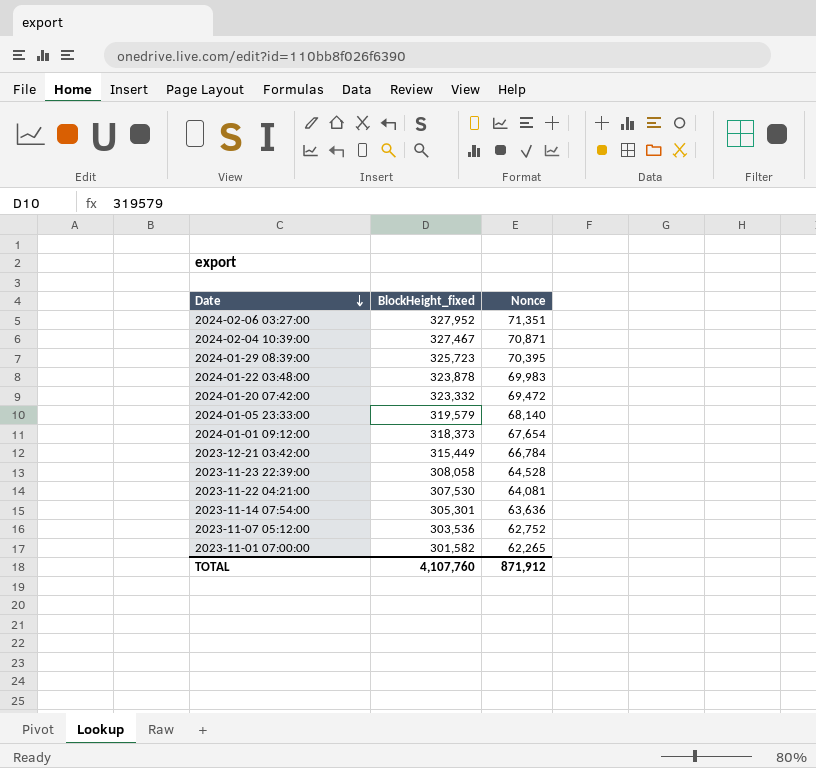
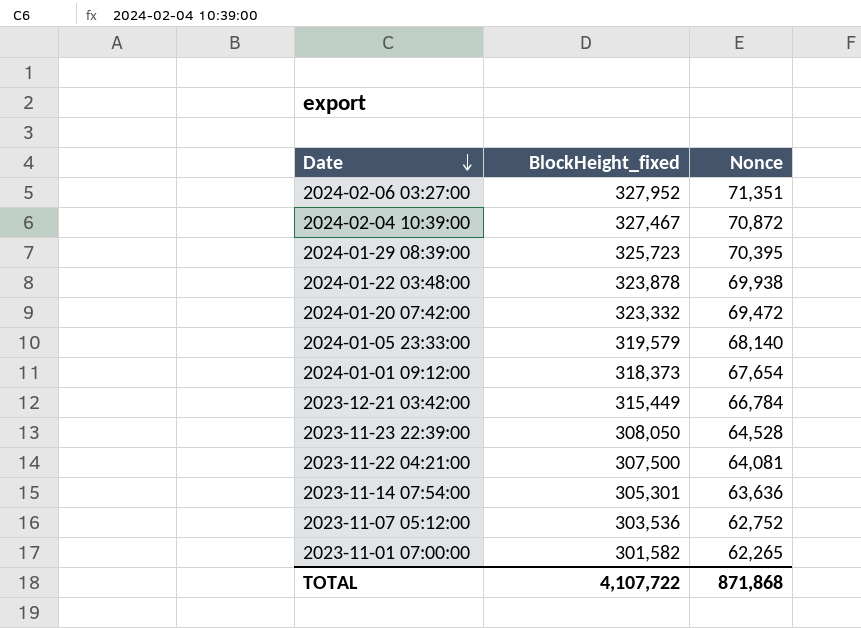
2024-02-04 10:39:00 | Nonce: 70,871 -> 70,872
2024-01-22 03:48:00 | Nonce: 69,983 -> 69,938
2023-11-23 22:39:00 | BlockHeight_fixed: 308,058 -> 308,050
2023-11-22 04:21:00 | BlockHeight_fixed: 307,530 -> 307,500
TOTAL | BlockHeight_fixed: 4,107,760 -> 4,107,722
TOTAL | Nonce: 871,912 -> 871,868

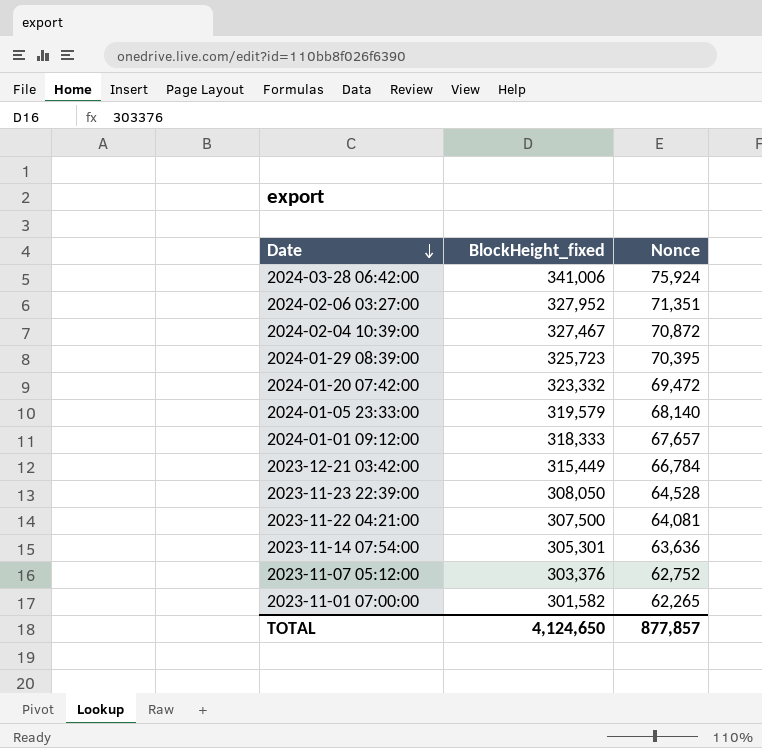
row 2024-01-22 03:48:00: 323,878 | 69,938 -> none
row 2024-03-28 06:42:00: none -> 341,006 | 75,924
2024-01-01 09:12:00 | BlockHeight_fixed: 318,373 -> 318,333
2024-01-01 09:12:00 | Nonce: 67,654 -> 67,657
2023-11-07 05:12:00 | BlockHeight_fixed: 303,536 -> 303,376
TOTAL | BlockHeight_fixed: 4,107,722 -> 4,124,650
TOTAL | Nonce: 871,868 -> 877,857

